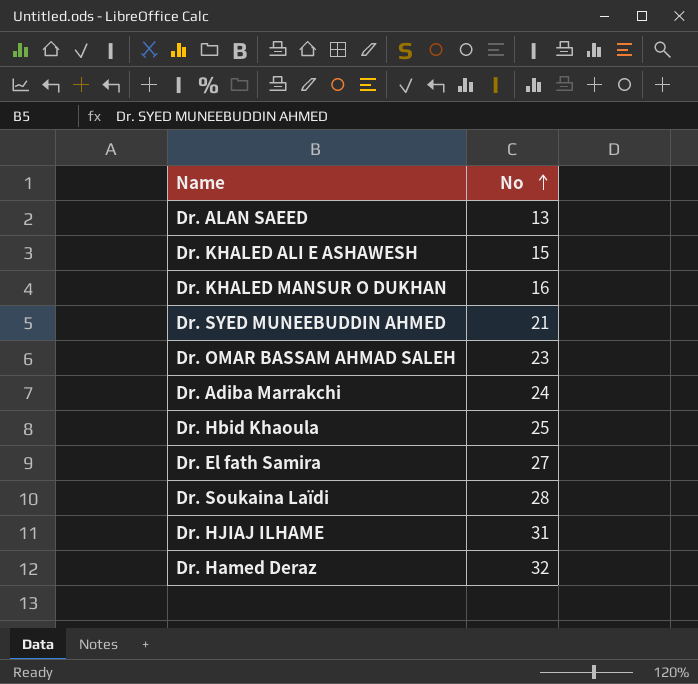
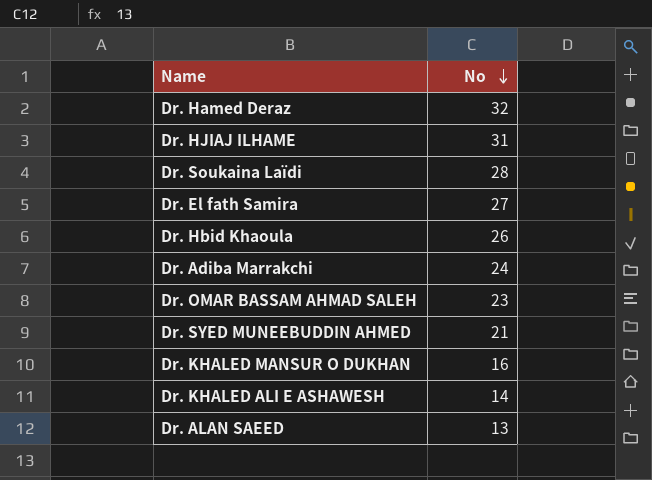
row order: No ascending -> No descending
Dr. Hbid Khaoula | No: 25 -> 26
Dr. KHALED ALI E ASHAWESH | No: 15 -> 14

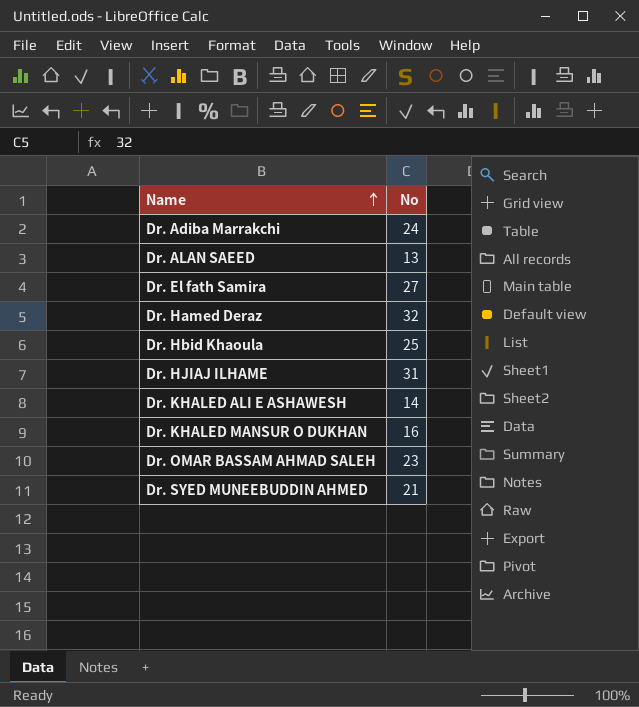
row order: No descending -> Name ascending
row Dr. Soukaina Laïdi: 28 -> none
Dr. Hbid Khaoula | No: 26 -> 25

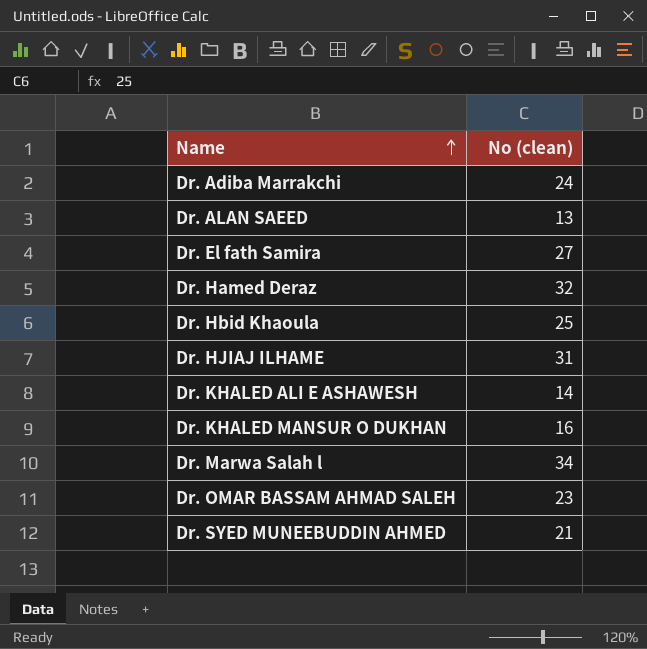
column name: No -> No (clean)
row Dr. Marwa Salah l: none -> 34

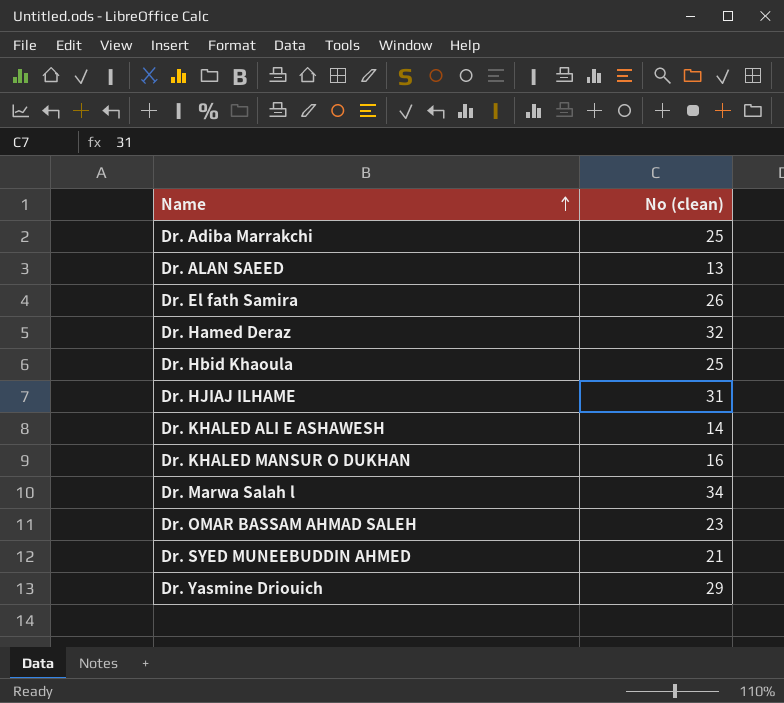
Dr. Adiba Marrakchi | No (clean): 24 -> 25
Dr. El fath Samira | No (clean): 27 -> 26
row Dr. Yasmine Driouich: none -> 29

